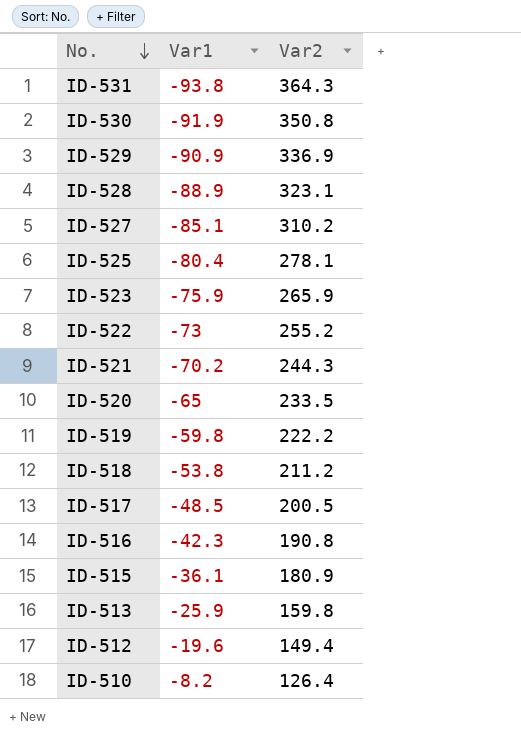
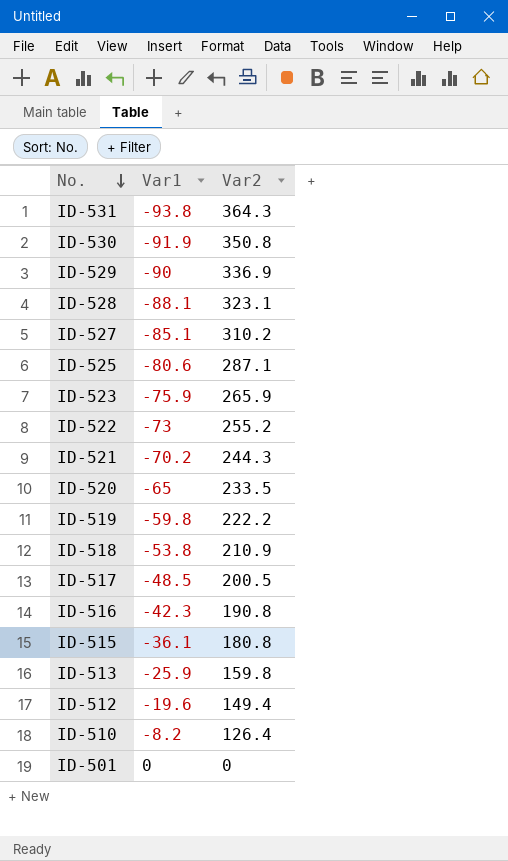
ID-529 | Var1: -90.9 -> -90
ID-528 | Var1: -88.9 -> -88.1
ID-525 | Var1: -80.4 -> -80.6
ID-525 | Var2: 278.1 -> 287.1
ID-518 | Var2: 211.2 -> 210.9
ID-515 | Var2: 180.9 -> 180.8
row ID-501: none -> 0 | 0

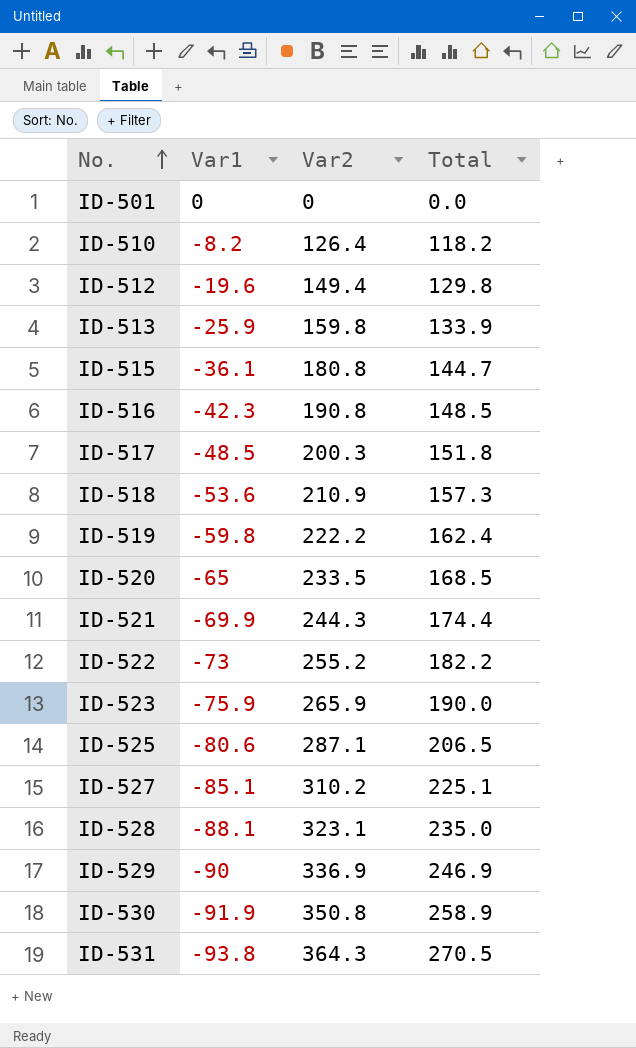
row order: No. descending -> No. ascending
column Total | formula: none -> [Var1] + [Var2]
ID-517 | Var2: 200.5 -> 200.3
ID-518 | Var1: -53.8 -> -53.6
ID-521 | Var1: -70.2 -> -69.9

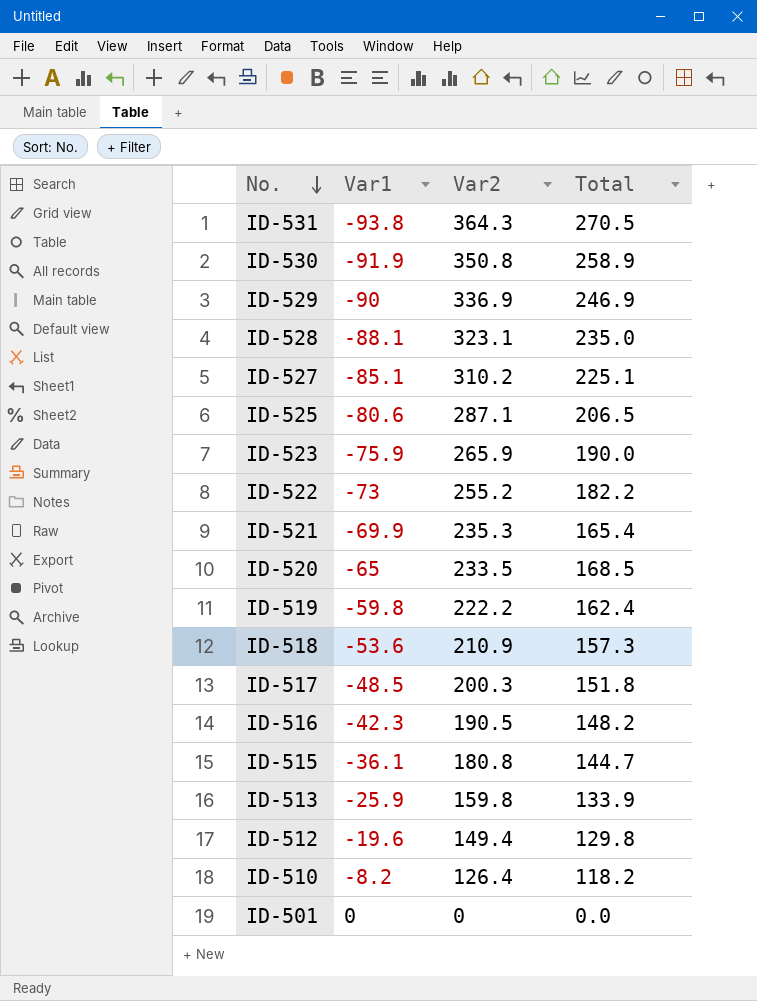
row order: No. ascending -> No. descending
ID-521 | Var2: 244.3 -> 235.3
ID-521 | Total: 174.4 -> 165.4
ID-516 | Var2: 190.8 -> 190.5
ID-516 | Total: 148.5 -> 148.2

